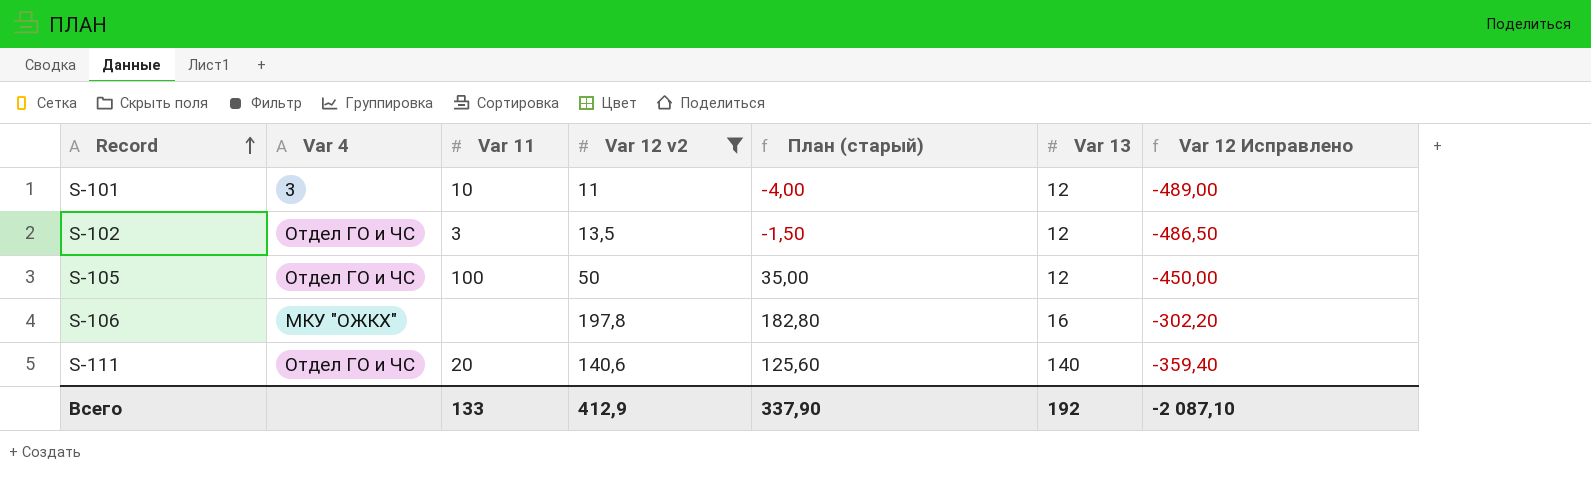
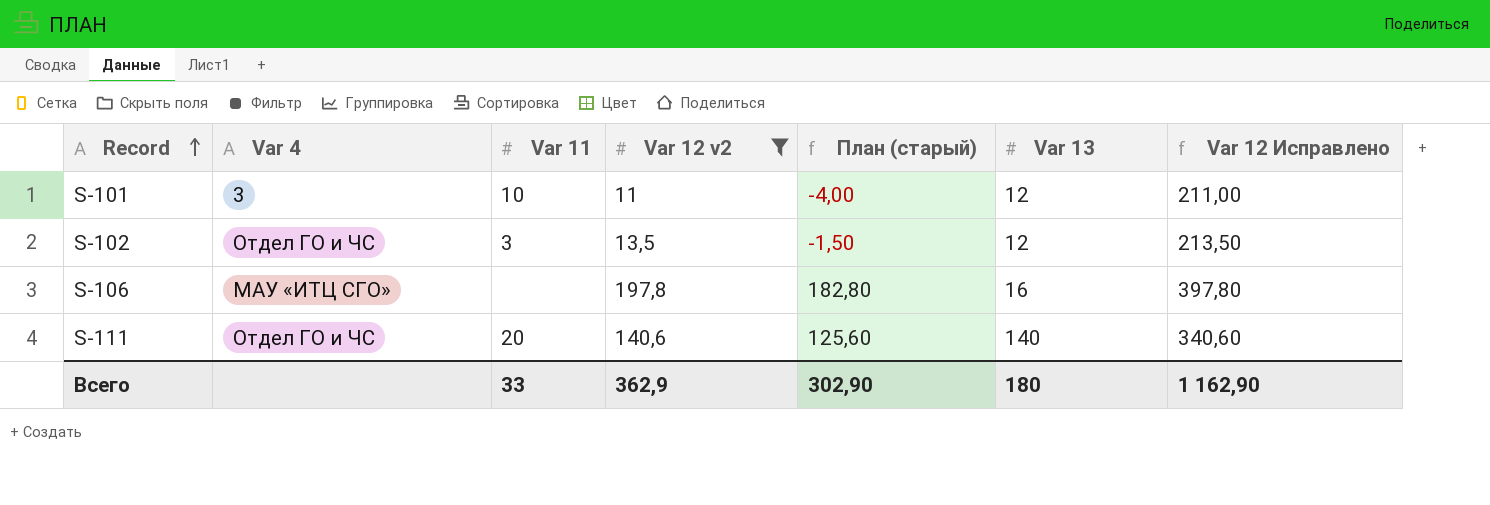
column Var 12 Исправлено | formula: [Var 12 v2] - 500 -> [Var 12 v2] + 200
row S-105: Отдел ГО и ЧС | 100 | 50 | 35,00 | 12 | -450,00 -> none
S-106 | Var 4: МКУ "ОЖКХ" -> МАУ «ИТЦ СГО»
Всего | Var 11: 133 -> 33
Всего | Var 12 v2: 412,9 -> 362,9
Всего | План (старый): 337,90 -> 302,90
Всего | Var 13: 192 -> 180
Всего | Var 12 Исправлено: -2 087,10 -> 1 162,90

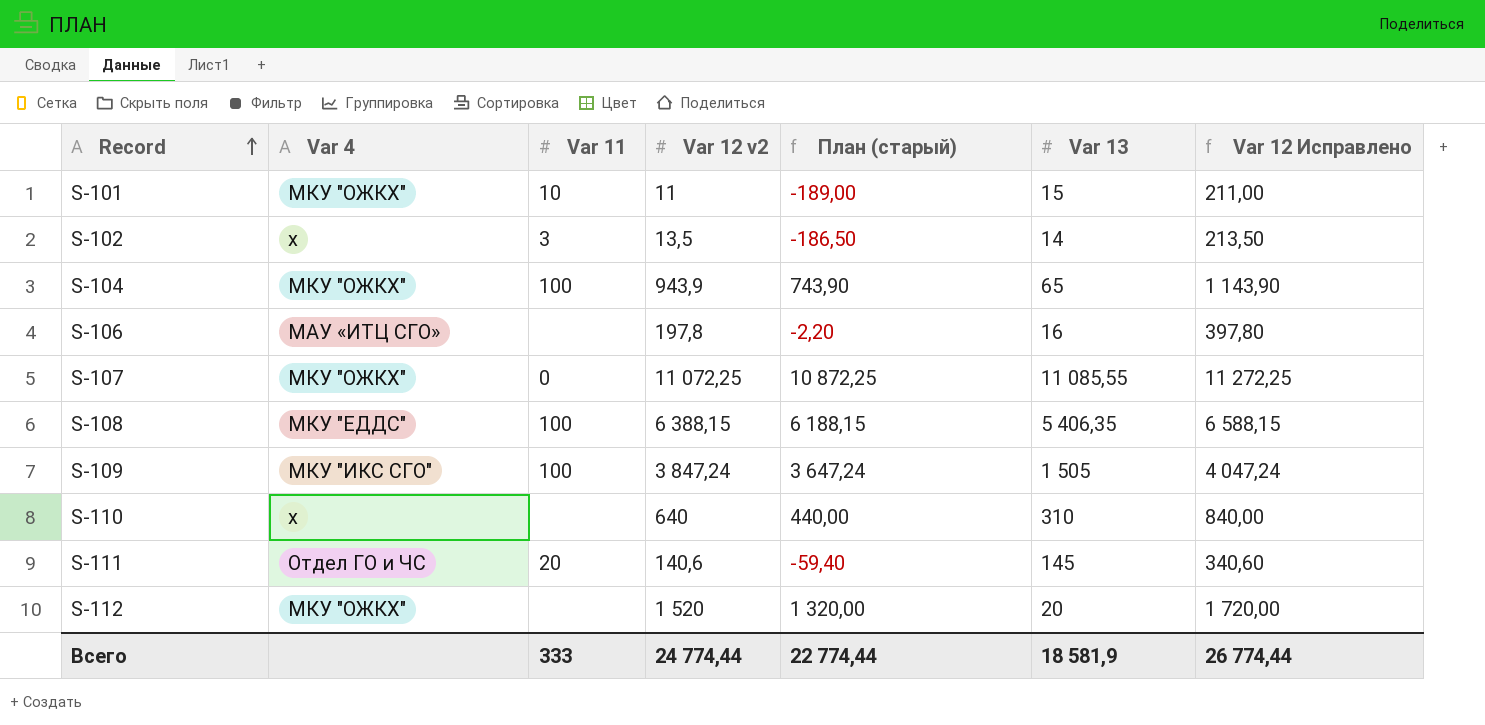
filter: Var 12 v2 <= 197,8 -> none
column План (старый) | formula: [Var 12 v2] - 15 -> [Var 12 v2] - 200
S-101 | Var 4: 3 -> МКУ "ОЖКХ"
S-101 | Var 13: 12 -> 15
S-102 | Var 4: Отдел ГО и ЧС -> x
S-102 | Var 13: 12 -> 14
S-111 | Var 13: 140 -> 145
Всего | Var 11: 33 -> 333
Всего | Var 12 v2: 362,9 -> 24 774,44
Всего | План (старый): 302,90 -> 22 774,44
Всего | Var 13: 180 -> 18 581,9
Всего | Var 12 Исправлено: 1 162,90 -> 26 774,44

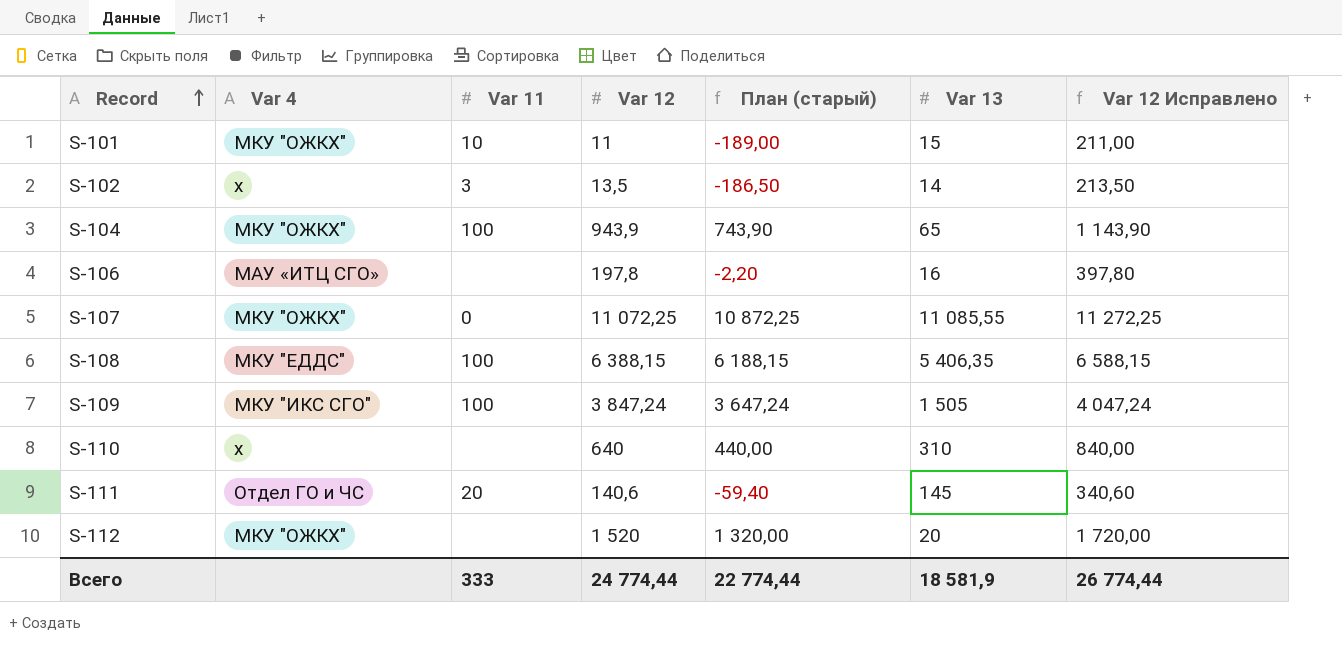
column name: Var 12 v2 -> Var 12

